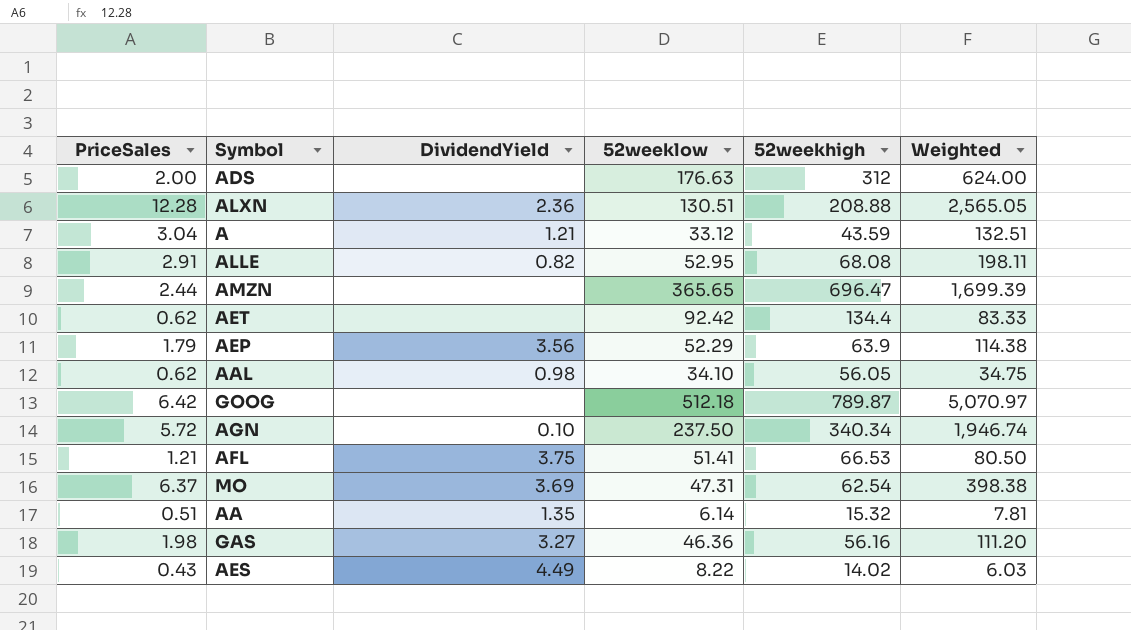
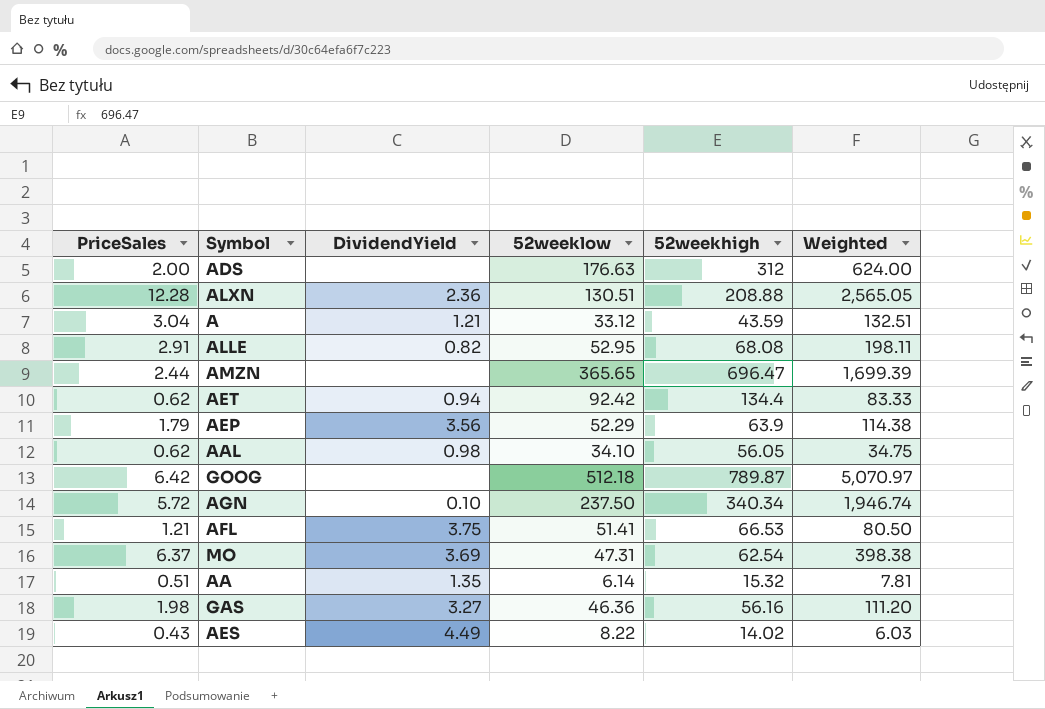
AET | DividendYield: none -> 0.94

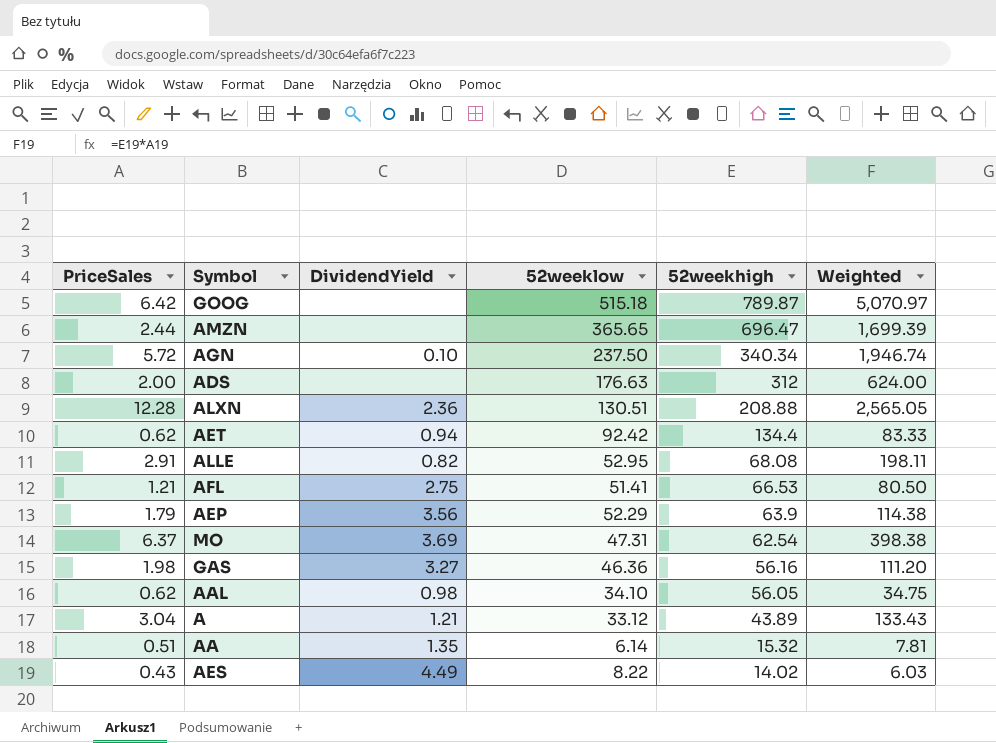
row order: none -> 52weekhigh descending
GOOG | 52weeklow: 512.18 -> 515.18
AFL | DividendYield: 3.75 -> 2.75
A | 52weekhigh: 43.59 -> 43.89
A | Weighted: 132.51 -> 133.43

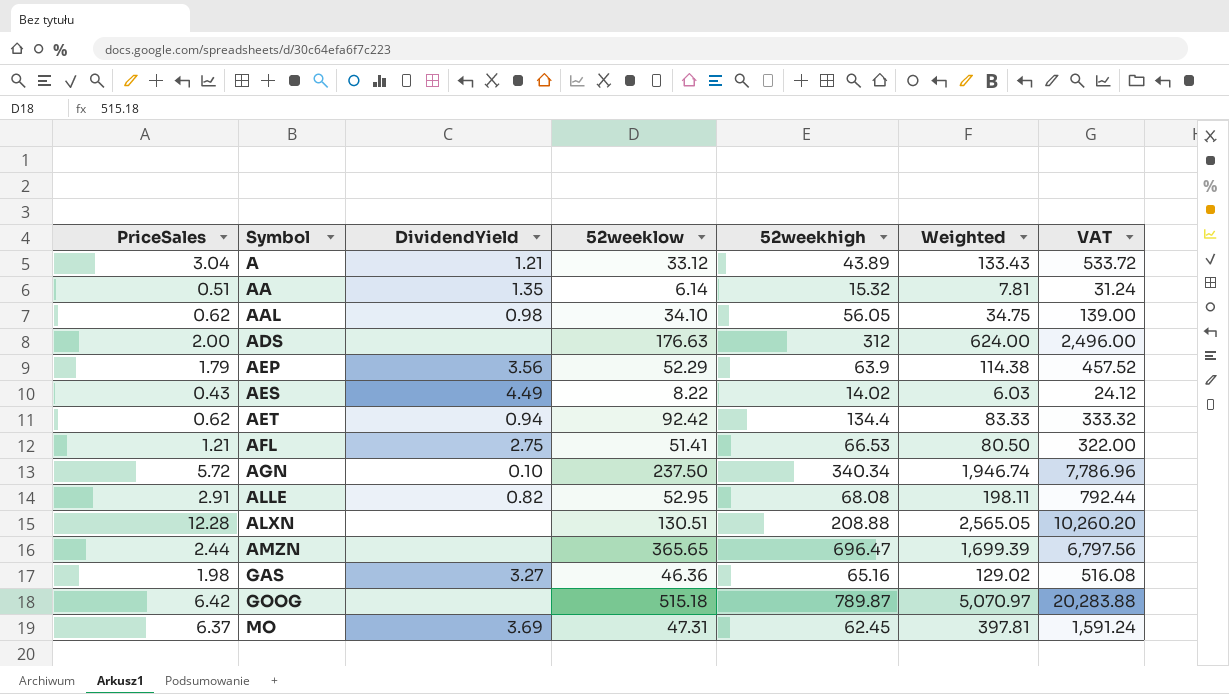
row order: 52weekhigh descending -> Symbol ascending
column VAT | formula: none -> [Weighted] * 4
ALXN | DividendYield: 2.36 -> none
GAS | 52weekhigh: 56.16 -> 65.16
GAS | Weighted: 111.20 -> 129.02
MO | 52weekhigh: 62.54 -> 62.45
MO | Weighted: 398.38 -> 397.81

